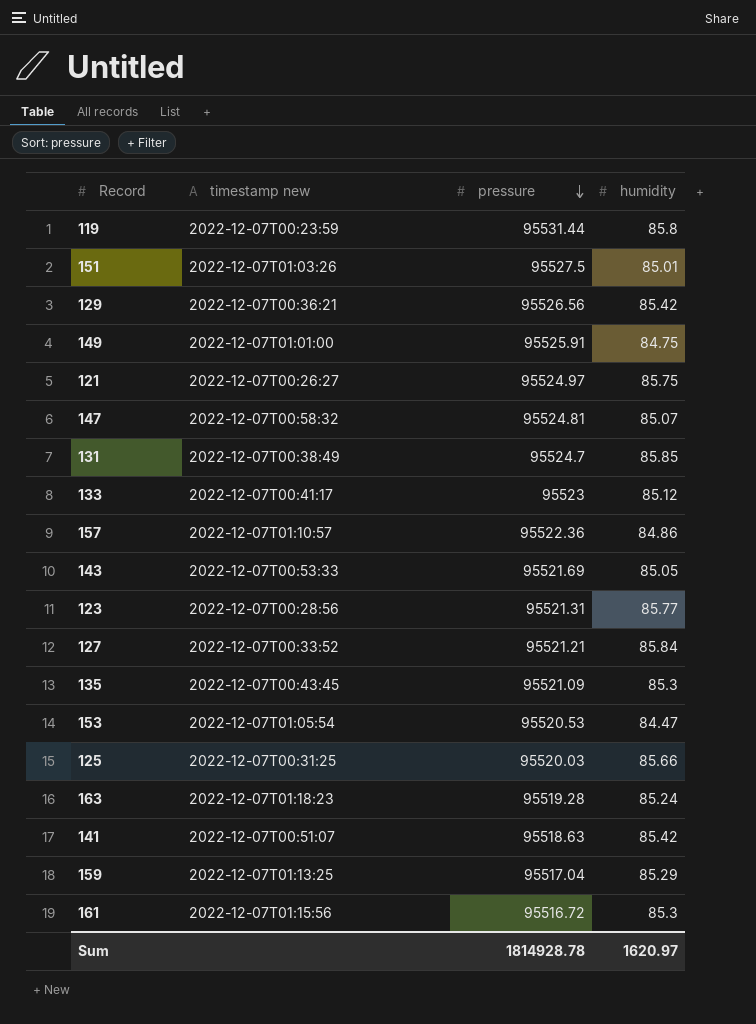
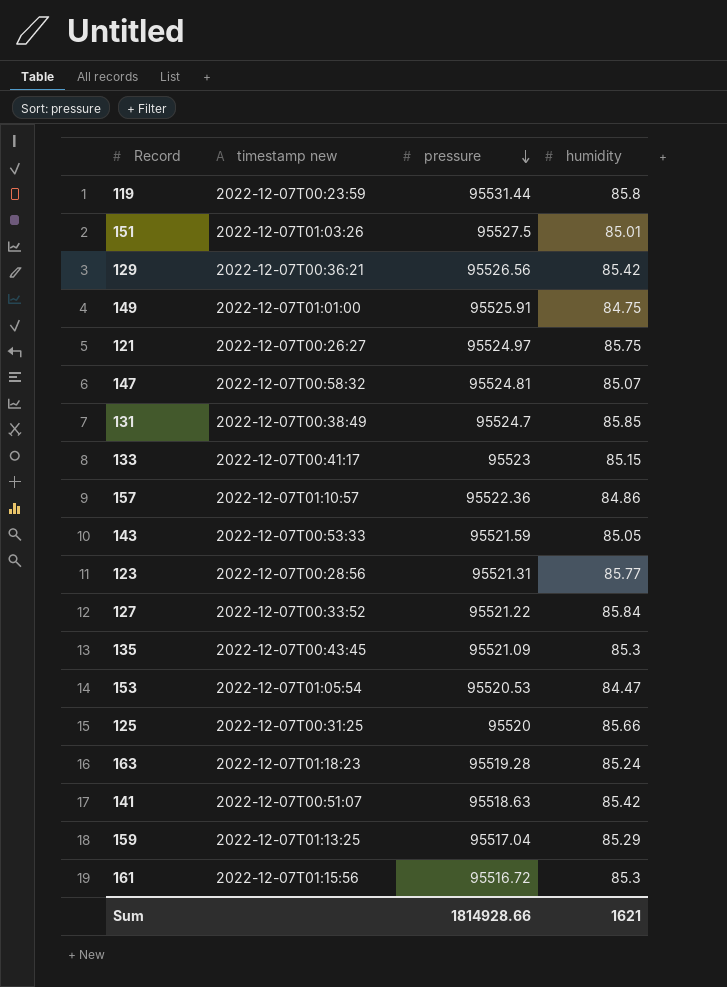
133 | humidity: 85.12 -> 85.15
143 | pressure: 95521.69 -> 95521.59
127 | pressure: 95521.21 -> 95521.22
125 | pressure: 95520.03 -> 95520
Sum | pressure: 1814928.78 -> 1814928.66
Sum | humidity: 1620.97 -> 1621

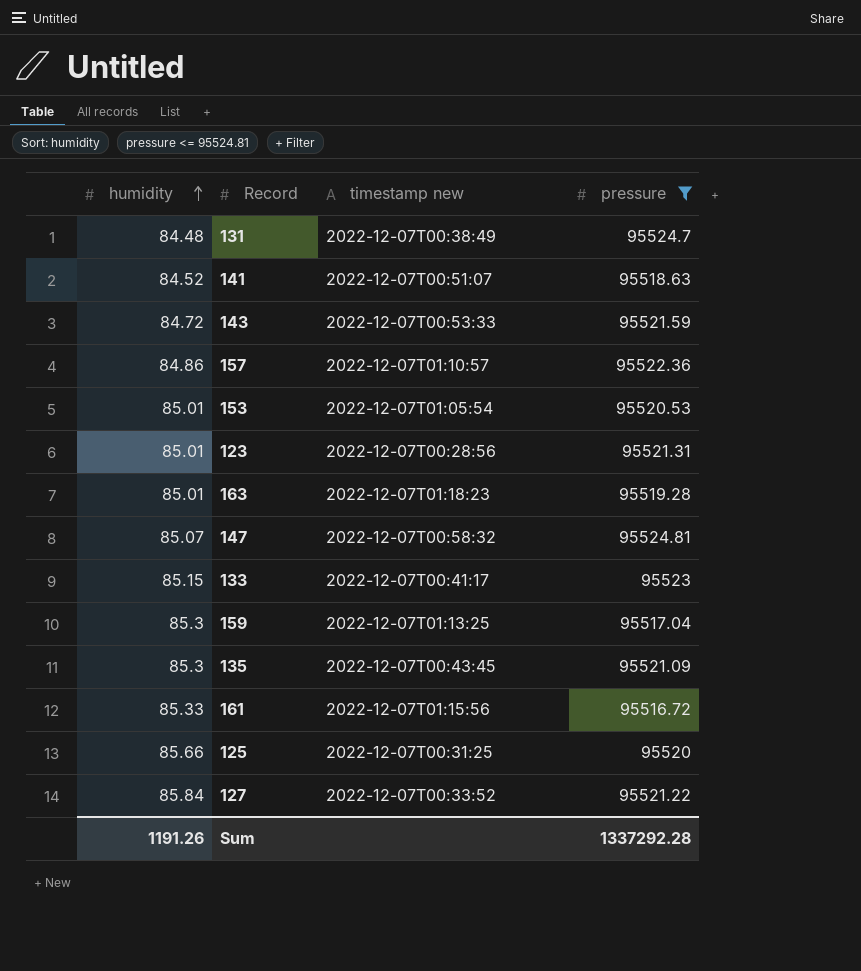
filter: none -> pressure <= 95524.81
row order: pressure descending -> humidity ascending
column humidity | position: 4 -> 1
131 | humidity: 85.85 -> 84.48
141 | humidity: 85.42 -> 84.52
143 | humidity: 85.05 -> 84.72
153 | humidity: 84.47 -> 85.01
123 | humidity: 85.77 -> 85.01
163 | humidity: 85.24 -> 85.01
159 | humidity: 85.29 -> 85.3
161 | humidity: 85.3 -> 85.33
Sum | humidity: 1621 -> 1191.26
Sum | pressure: 1814928.66 -> 1337292.28

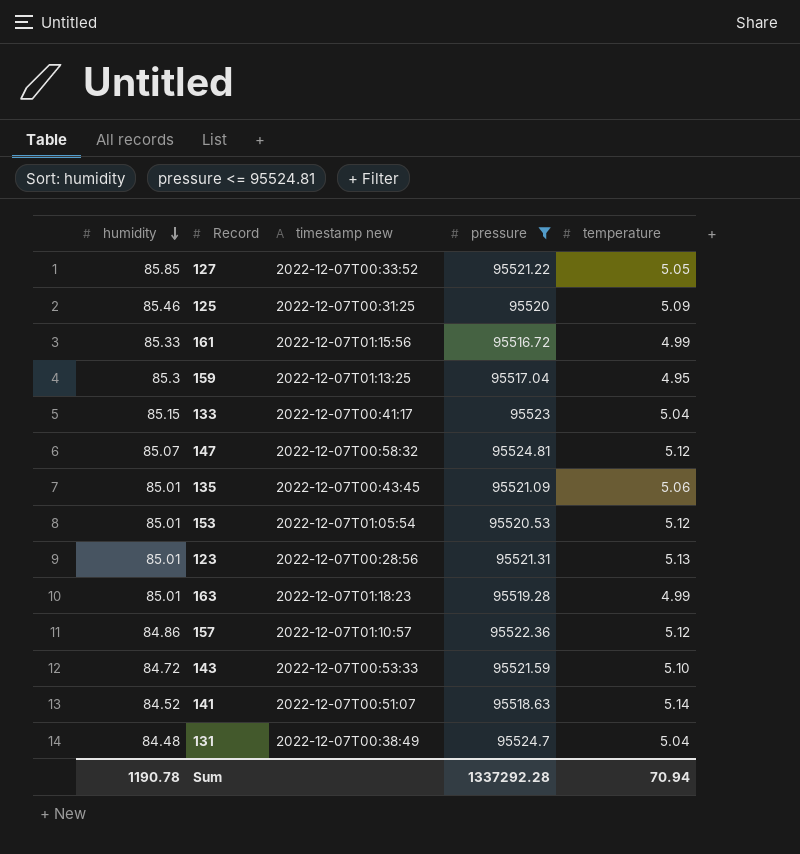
row order: humidity ascending -> humidity descending
column temperature | position: none -> 5
127 | humidity: 85.84 -> 85.85
125 | humidity: 85.66 -> 85.46
135 | humidity: 85.3 -> 85.01
Sum | humidity: 1191.26 -> 1190.78

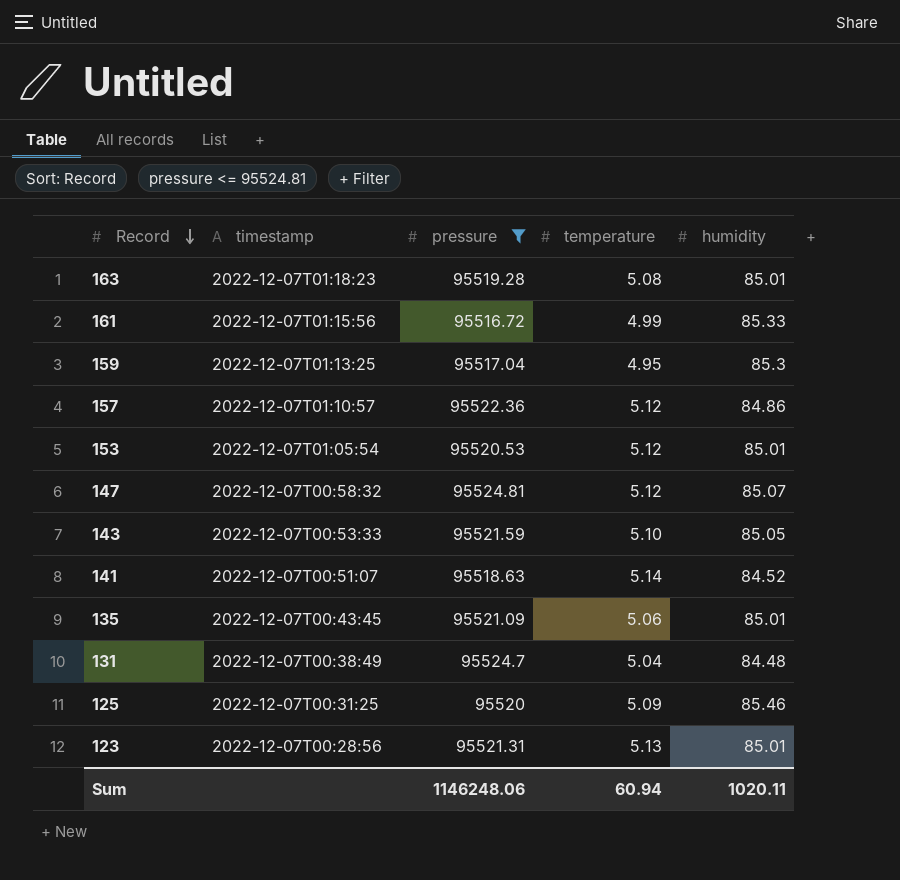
row order: humidity descending -> Record descending
column name: timestamp new -> timestamp
column humidity | position: 1 -> 5
row 127: 85.85 | 2022-12-07T00:33:52 | 95521.22 | 5.05 -> none
row 133: 85.15 | 2022-12-07T00:41:17 | 95523 | 5.04 -> none
163 | temperature: 4.99 -> 5.08
143 | humidity: 84.72 -> 85.05
Sum | pressure: 1337292.28 -> 1146248.06
Sum | temperature: 70.94 -> 60.94
Sum | humidity: 1190.78 -> 1020.11

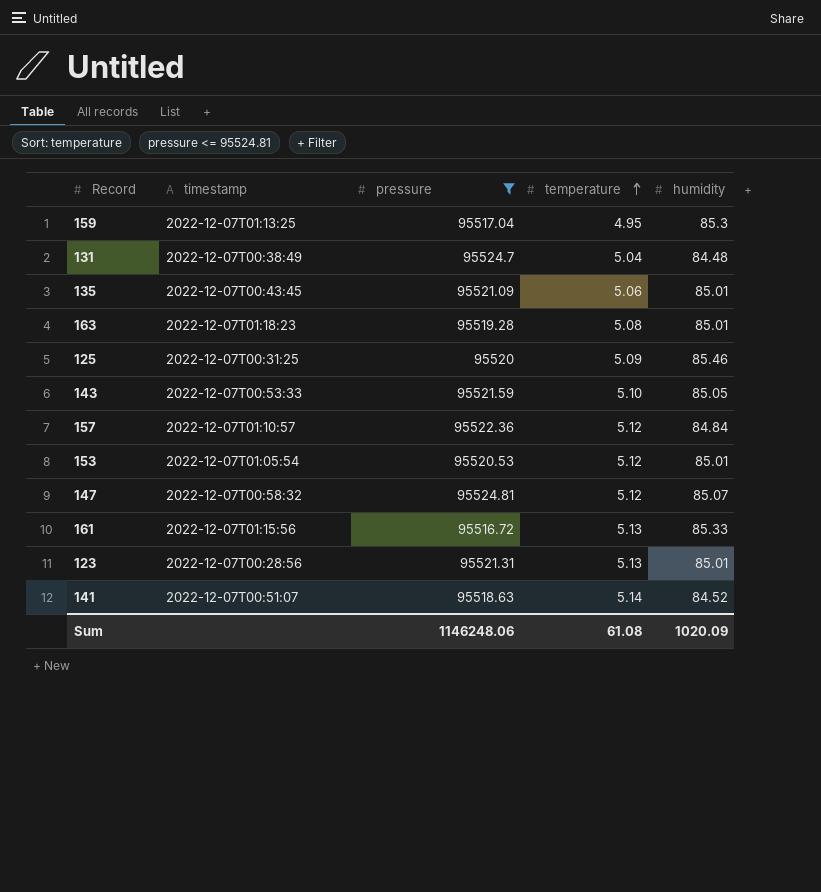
row order: Record descending -> temperature ascending
157 | humidity: 84.86 -> 84.84
161 | temperature: 4.99 -> 5.13
Sum | temperature: 60.94 -> 61.08
Sum | humidity: 1020.11 -> 1020.09

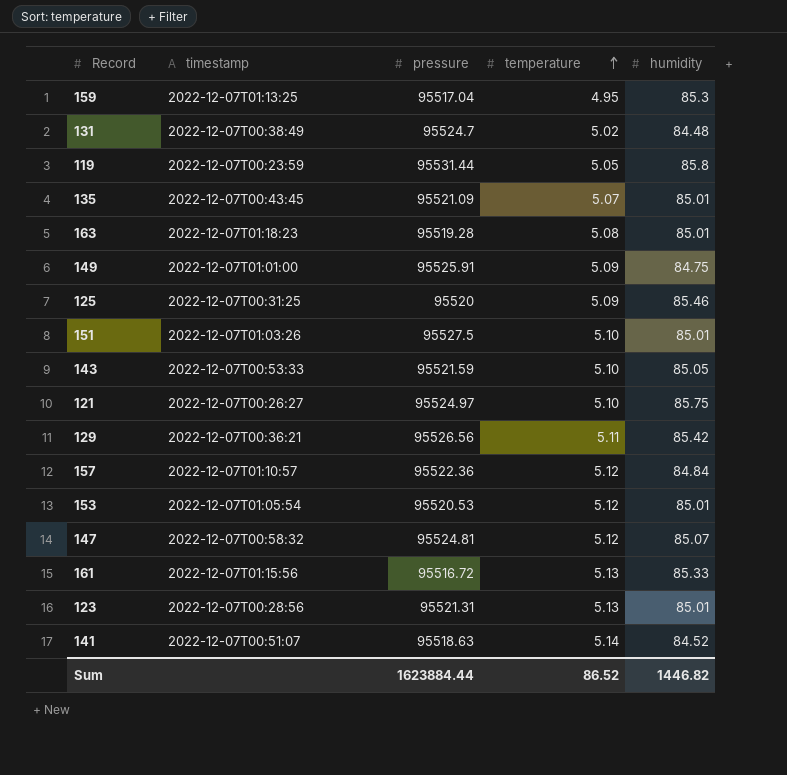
filter: pressure <= 95524.81 -> none
131 | temperature: 5.04 -> 5.02
135 | temperature: 5.06 -> 5.07
Sum | pressure: 1146248.06 -> 1623884.44
Sum | temperature: 61.08 -> 86.52
Sum | humidity: 1020.09 -> 1446.82

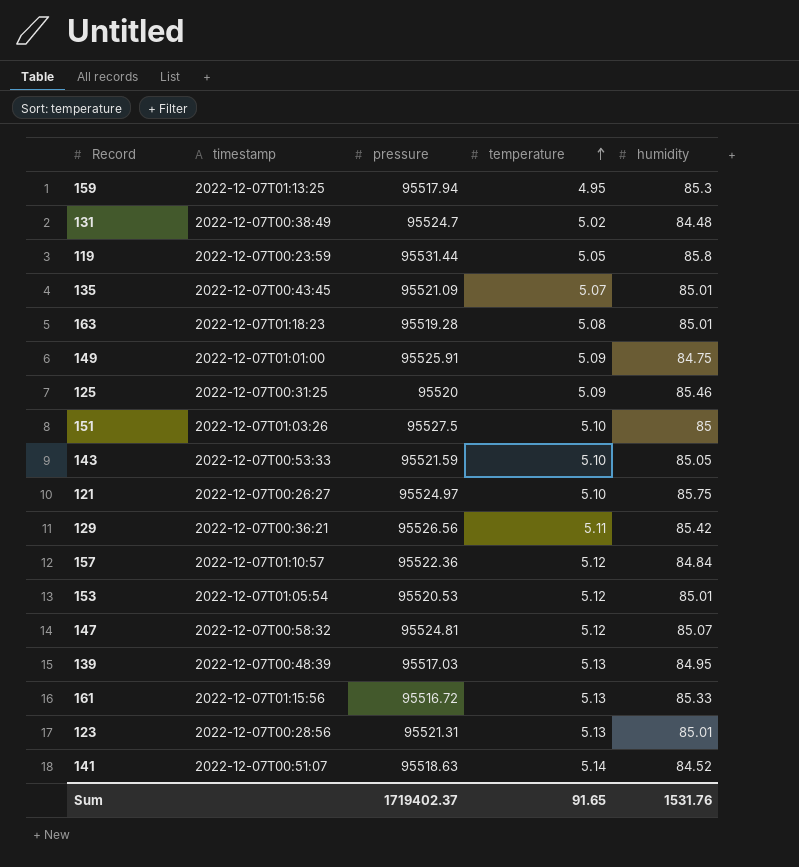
159 | pressure: 95517.04 -> 95517.94
151 | humidity: 85.01 -> 85
row 139: none -> 2022-12-07T00:48:39 | 95517.03 | 5.13 | 84.95
Sum | pressure: 1623884.44 -> 1719402.37
Sum | temperature: 86.52 -> 91.65
Sum | humidity: 1446.82 -> 1531.76

